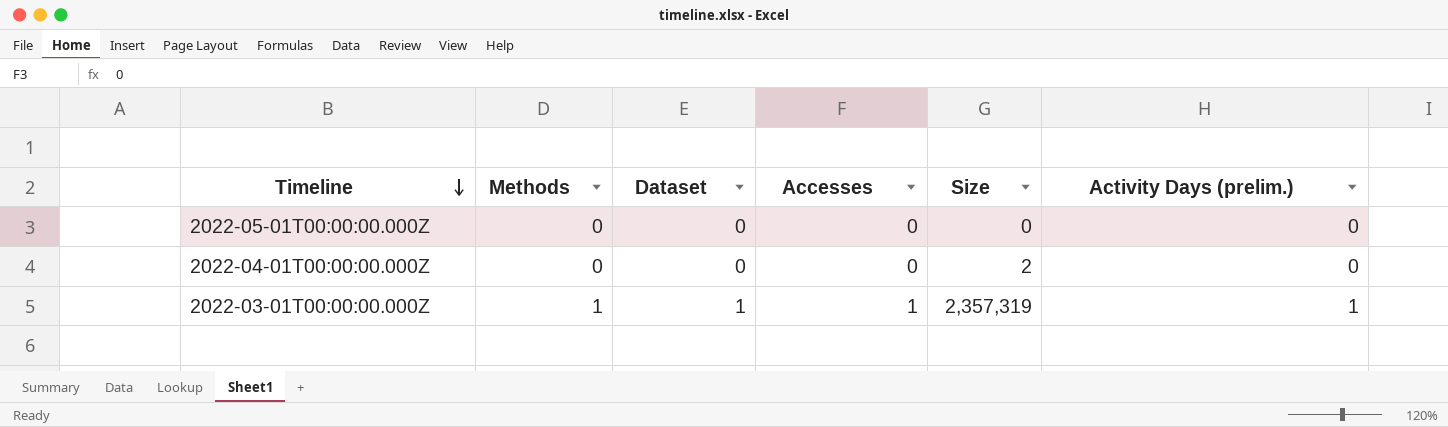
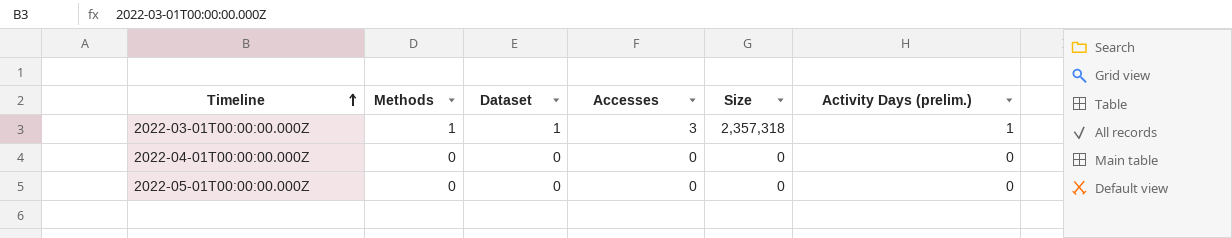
row order: Timeline descending -> Timeline ascending
2022-03-01T00:00:00.000Z | Accesses: 1 -> 3
2022-03-01T00:00:00.000Z | Size: 2,357,319 -> 2,357,318
2022-04-01T00:00:00.000Z | Size: 2 -> 0

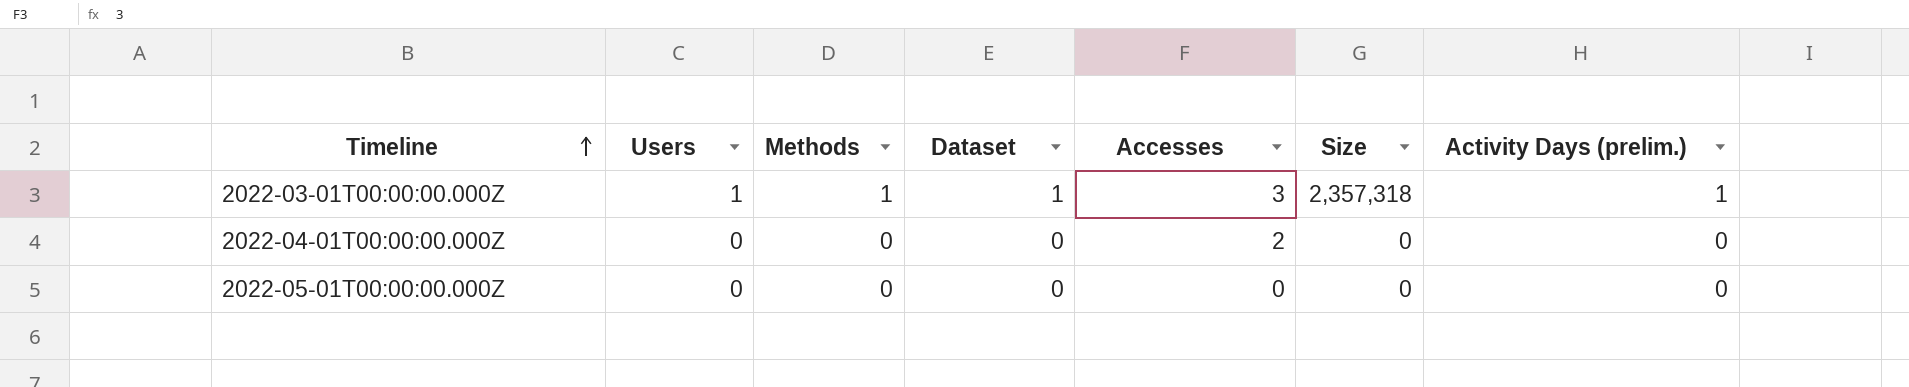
column Users | position: none -> 2
2022-04-01T00:00:00.000Z | Accesses: 0 -> 2

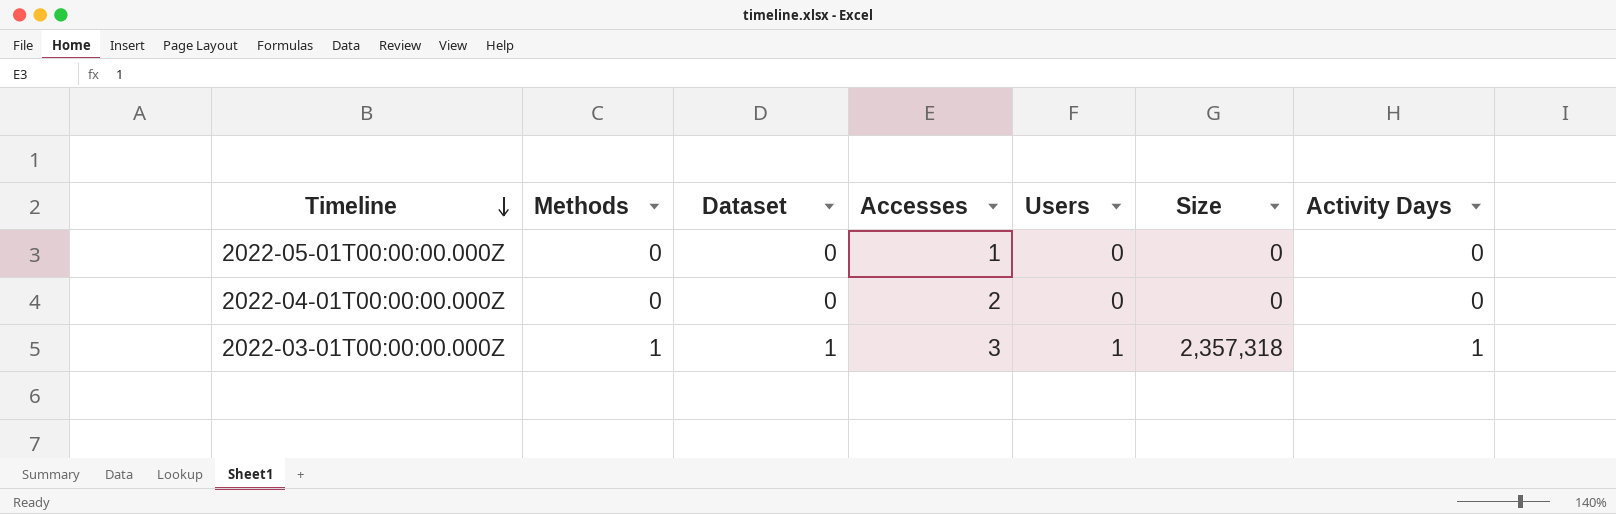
row order: Timeline ascending -> Timeline descending
column Users | position: 2 -> 5
column name: Activity Days (prelim.) -> Activity Days
2022-05-01T00:00:00.000Z | Accesses: 0 -> 1

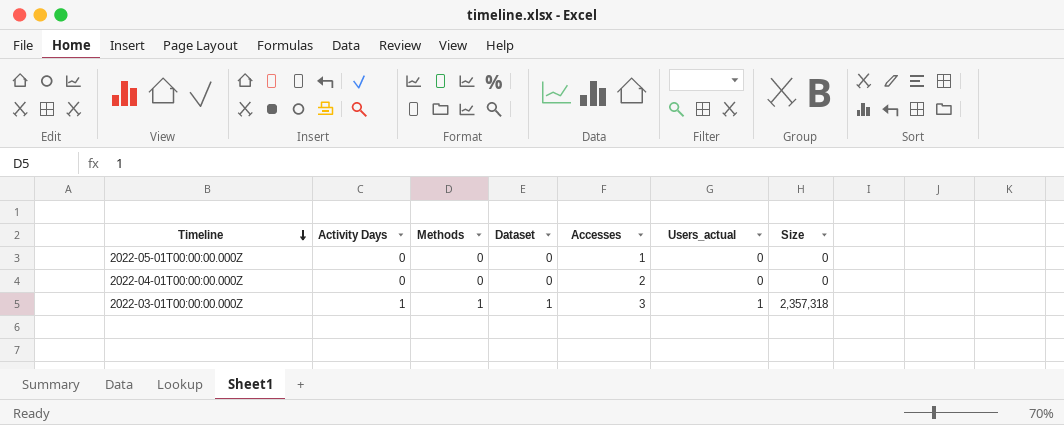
column Activity Days | position: 7 -> 2
column name: Users -> Users_actual

